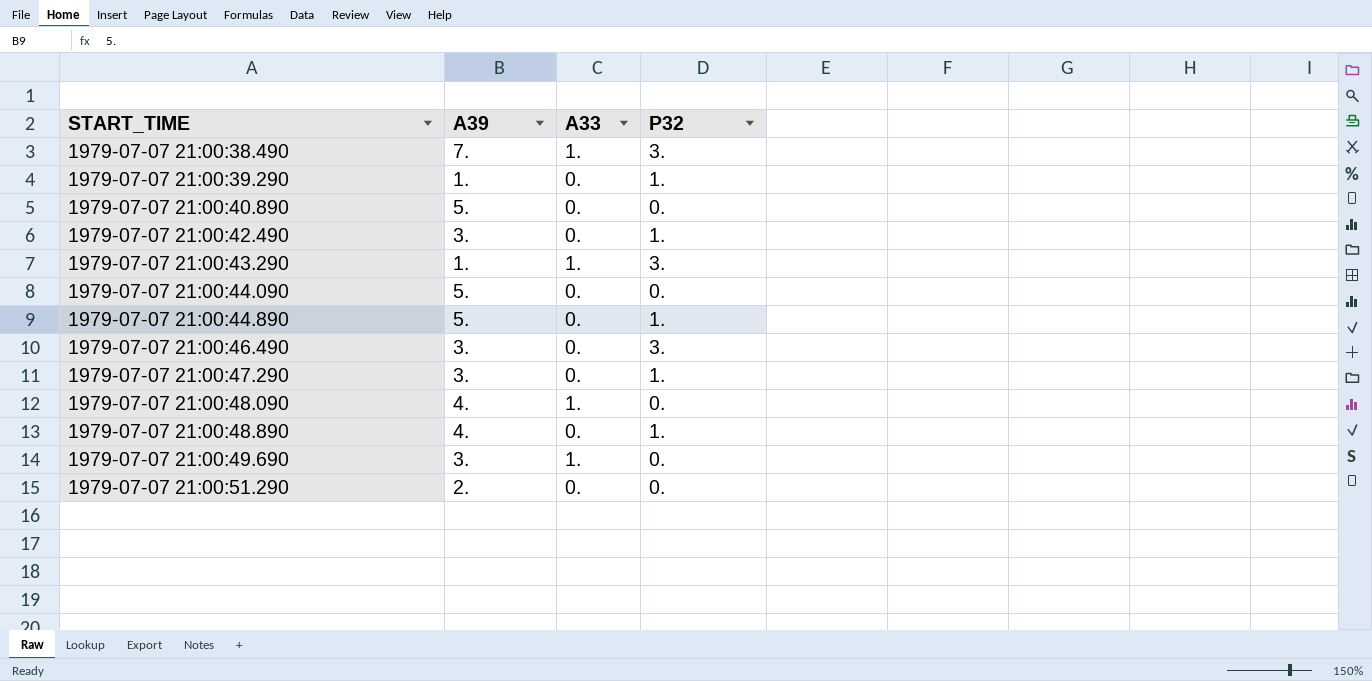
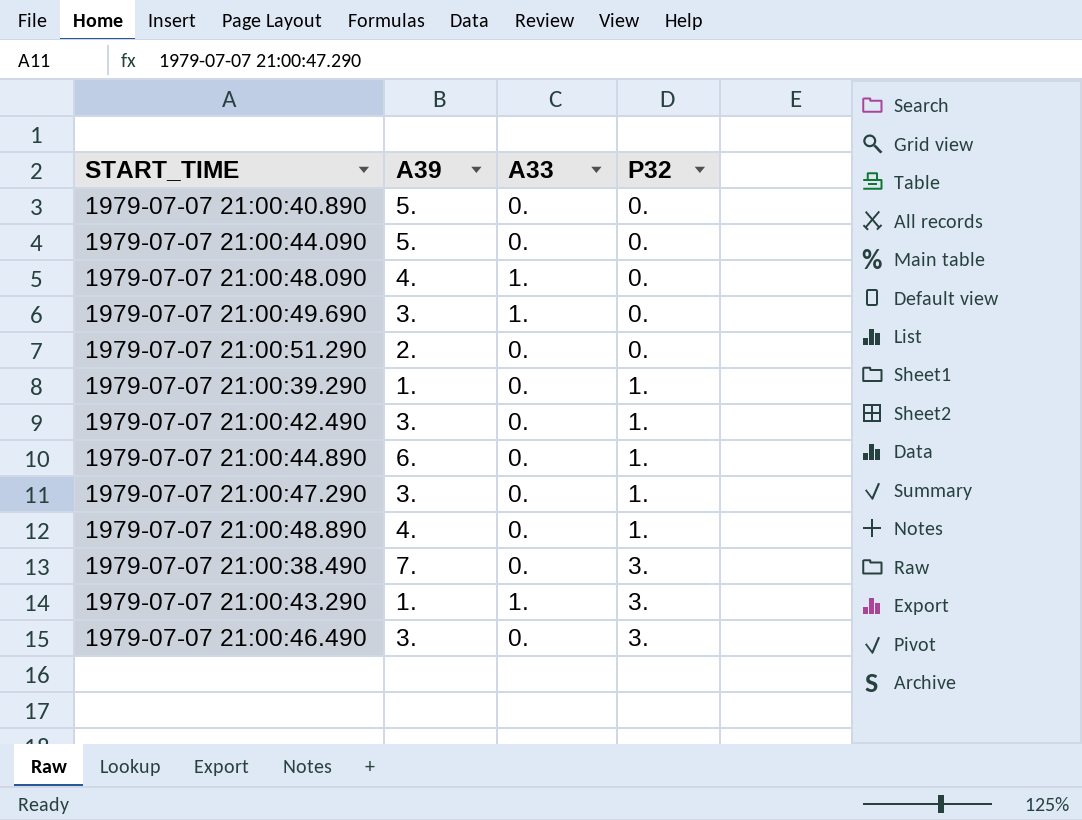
row order: START_TIME ascending -> P32 ascending
1979-07-07 21:00:44.890 | A39: 5. -> 6.
1979-07-07 21:00:38.490 | A33: 1. -> 0.

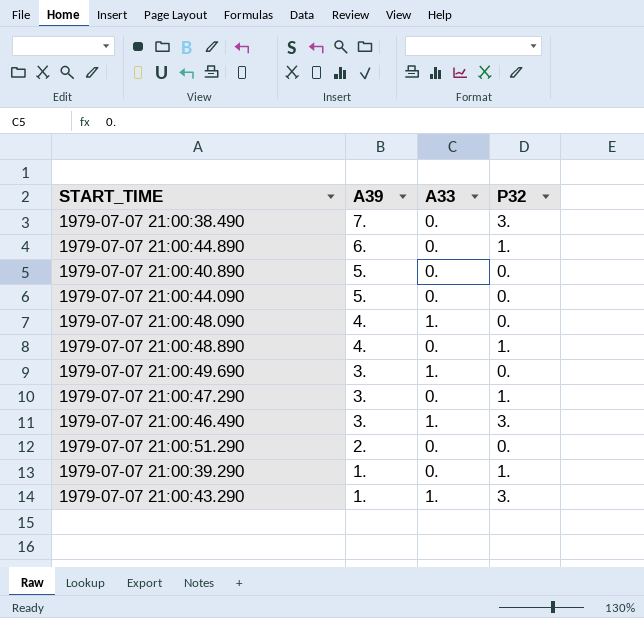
row order: P32 ascending -> A39 descending
row 1979-07-07 21:00:42.490: 3. | 0. | 1. -> none
1979-07-07 21:00:46.490 | A33: 0. -> 1.

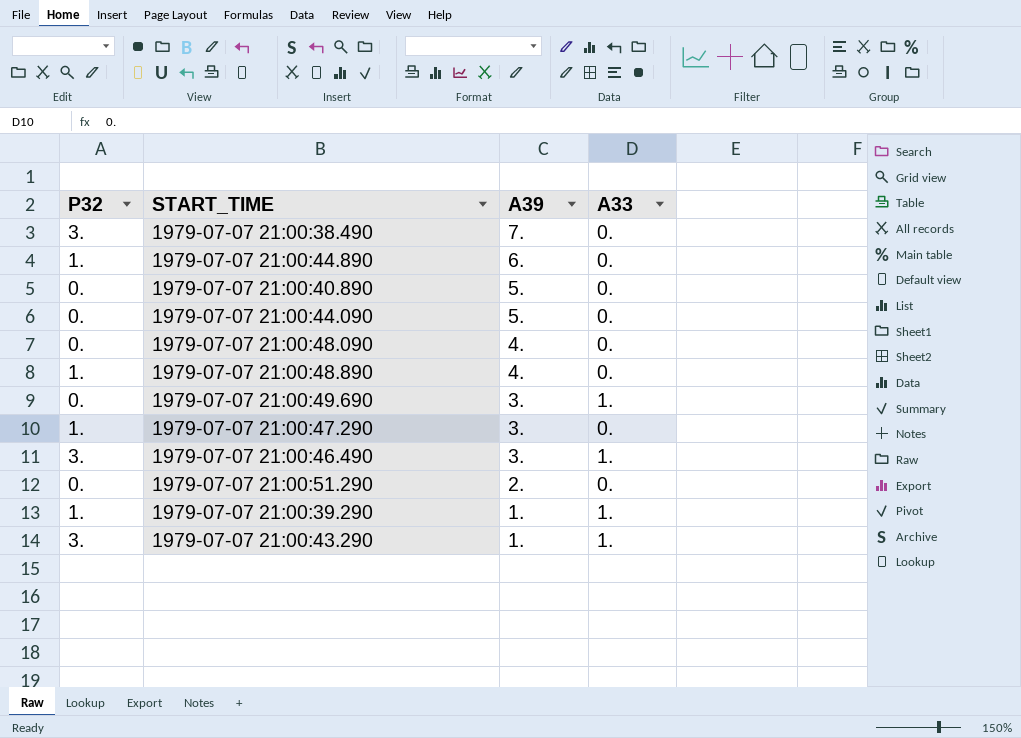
column P32 | position: 4 -> 1
1979-07-07 21:00:48.090 | A33: 1. -> 0.
1979-07-07 21:00:39.290 | A33: 0. -> 1.

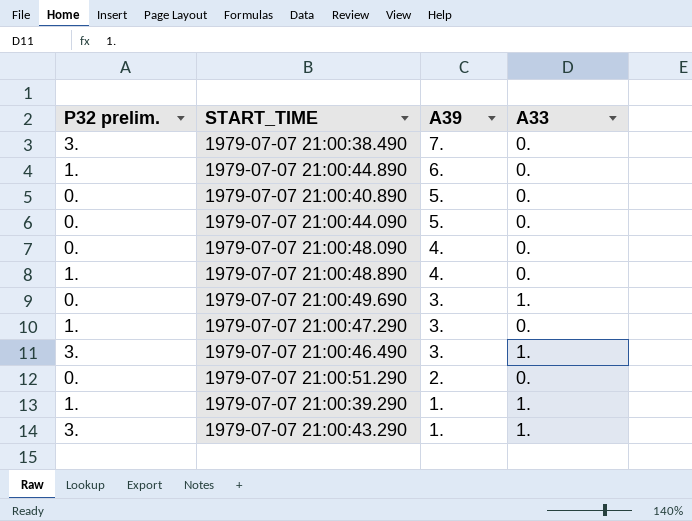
column name: P32 -> P32 prelim.

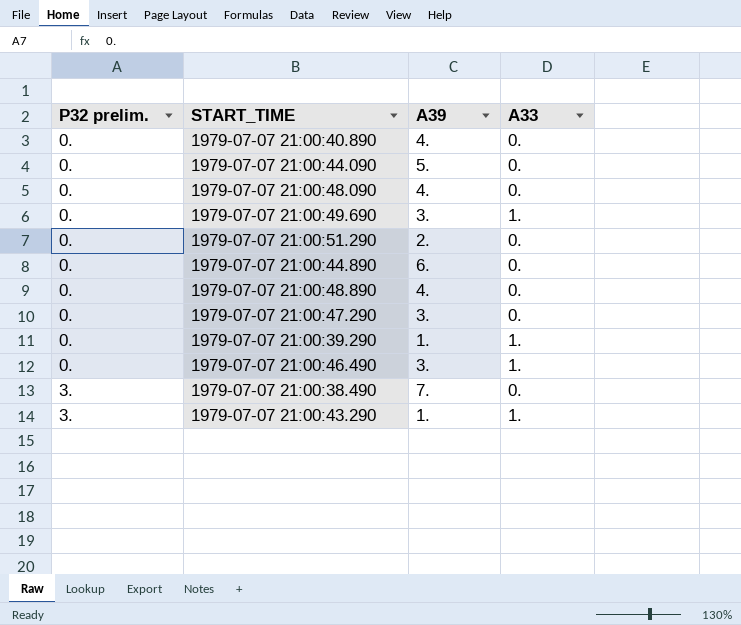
row order: A39 descending -> P32 prelim. ascending
1979-07-07 21:00:40.890 | A39: 5. -> 4.
1979-07-07 21:00:44.890 | P32 prelim.: 1. -> 0.
1979-07-07 21:00:48.890 | P32 prelim.: 1. -> 0.
1979-07-07 21:00:47.290 | P32 prelim.: 1. -> 0.
1979-07-07 21:00:39.290 | P32 prelim.: 1. -> 0.
1979-07-07 21:00:46.490 | P32 prelim.: 3. -> 0.

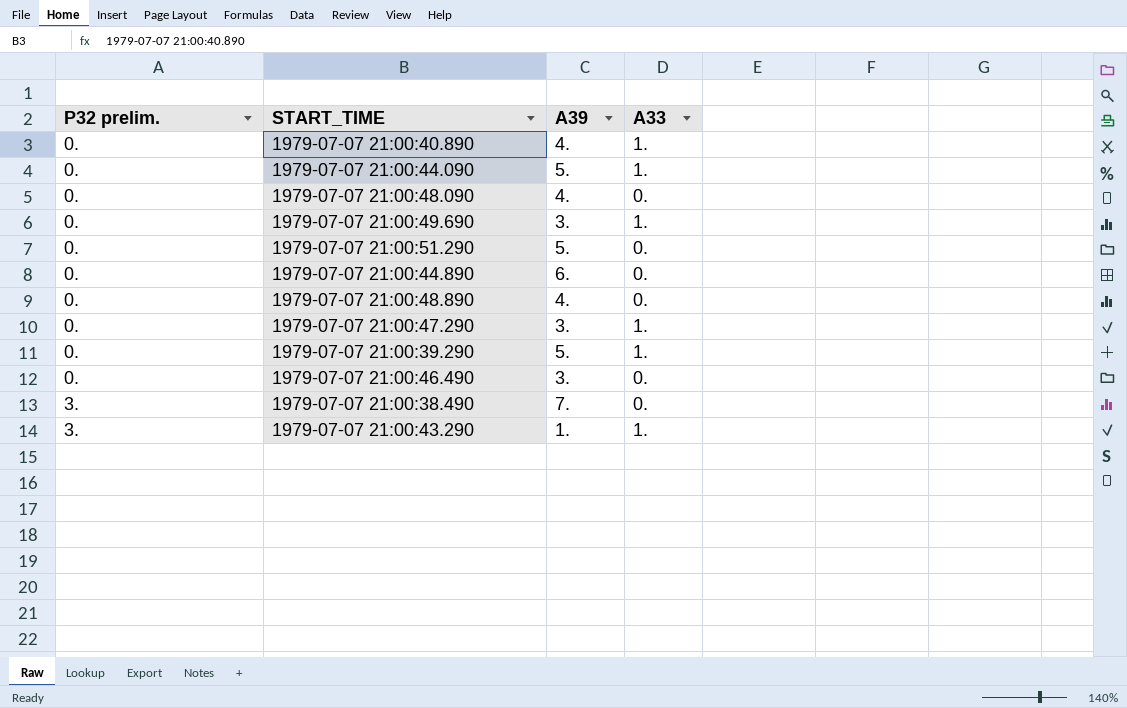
1979-07-07 21:00:40.890 | A33: 0. -> 1.
1979-07-07 21:00:44.090 | A33: 0. -> 1.
1979-07-07 21:00:51.290 | A39: 2. -> 5.
1979-07-07 21:00:47.290 | A33: 0. -> 1.
1979-07-07 21:00:39.290 | A39: 1. -> 5.
1979-07-07 21:00:46.490 | A33: 1. -> 0.

